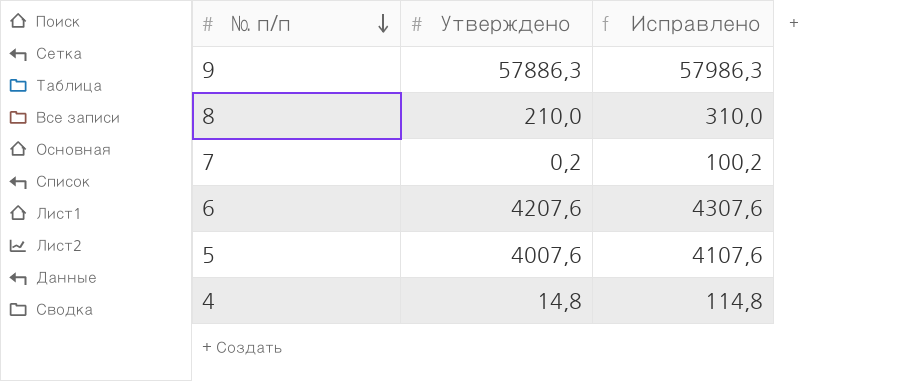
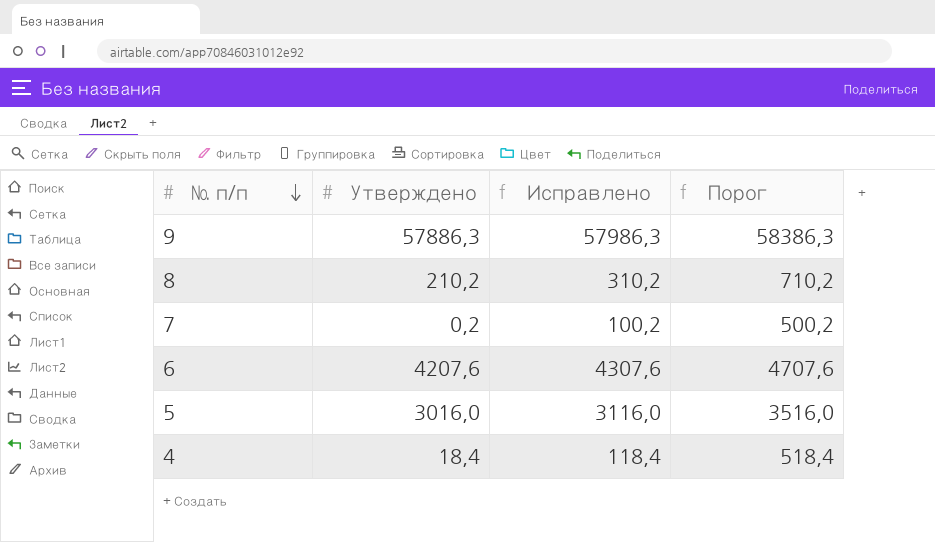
column Порог | formula: none -> [Утверждено] + 500
8 | Утверждено: 210,0 -> 210,2
8 | Исправлено: 310,0 -> 310,2
5 | Утверждено: 4007,6 -> 3016,0
5 | Исправлено: 4107,6 -> 3116,0
4 | Утверждено: 14,8 -> 18,4
4 | Исправлено: 114,8 -> 118,4

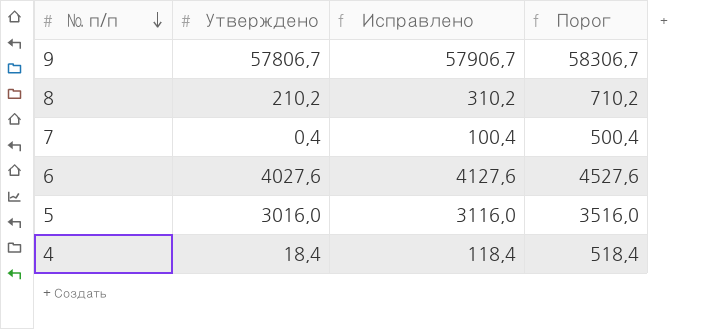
9 | Утверждено: 57886,3 -> 57806,7
9 | Исправлено: 57986,3 -> 57906,7
9 | Порог: 58386,3 -> 58306,7
7 | Утверждено: 0,2 -> 0,4
7 | Исправлено: 100,2 -> 100,4
7 | Порог: 500,2 -> 500,4
6 | Утверждено: 4207,6 -> 4027,6
6 | Исправлено: 4307,6 -> 4127,6
6 | Порог: 4707,6 -> 4527,6

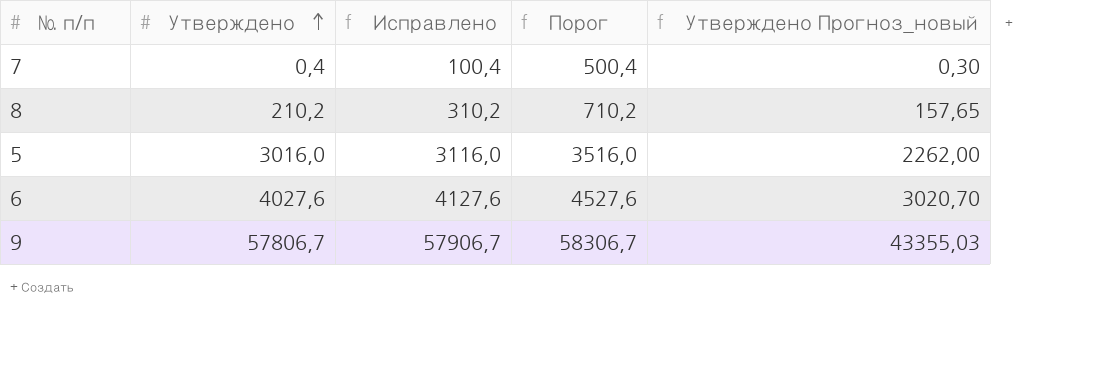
row order: № п/п descending -> Утверждено ascending
column Утверждено Прогноз_новый | formula: none -> [Утверждено] * 0,75
row 4: 18,4 | 118,4 | 518,4 -> none

